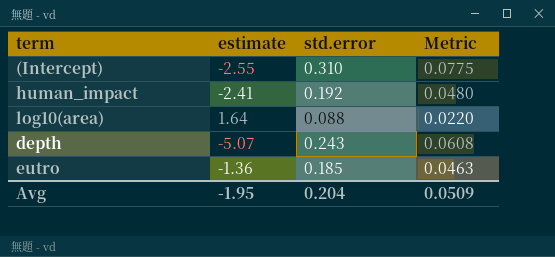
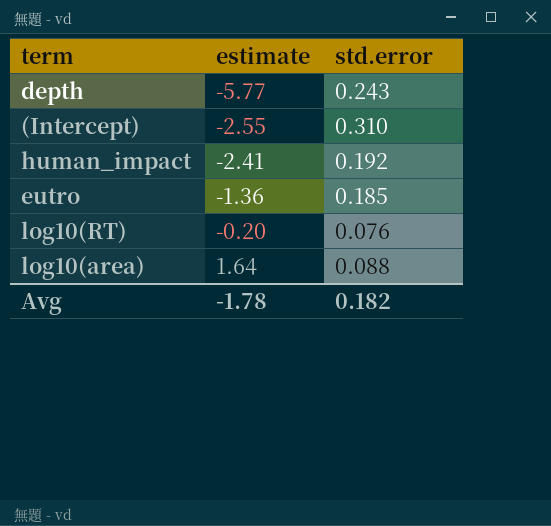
row order: none -> estimate ascending
column Metric | formula: [std.error] * 0.25 -> none
depth | estimate: -5.07 -> -5.77
row log10(RT): none -> -0.20 | 0.076
Avg | estimate: -1.95 -> -1.78
Avg | std.error: 0.204 -> 0.182

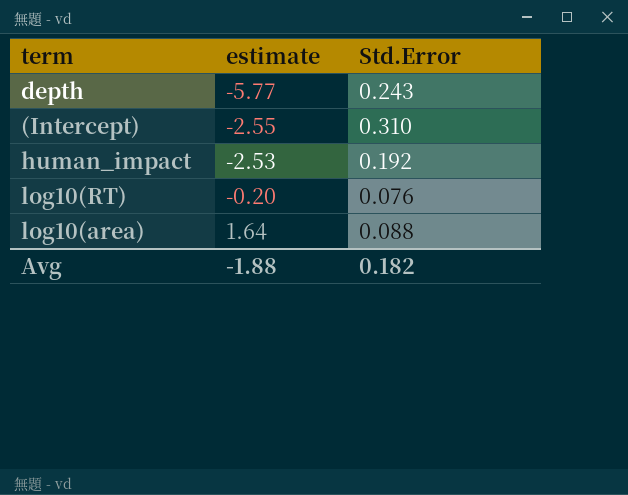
column name: std.error -> Std.Error
row eutro: -1.36 | 0.185 -> none
human_impact | estimate: -2.41 -> -2.53
Avg | estimate: -1.78 -> -1.88

